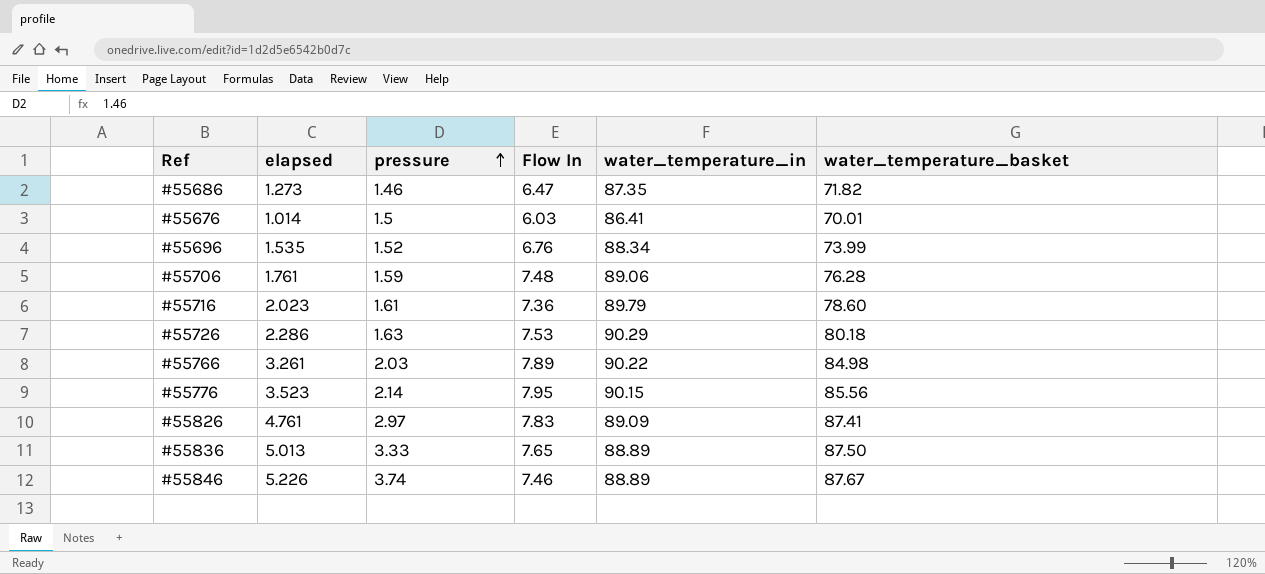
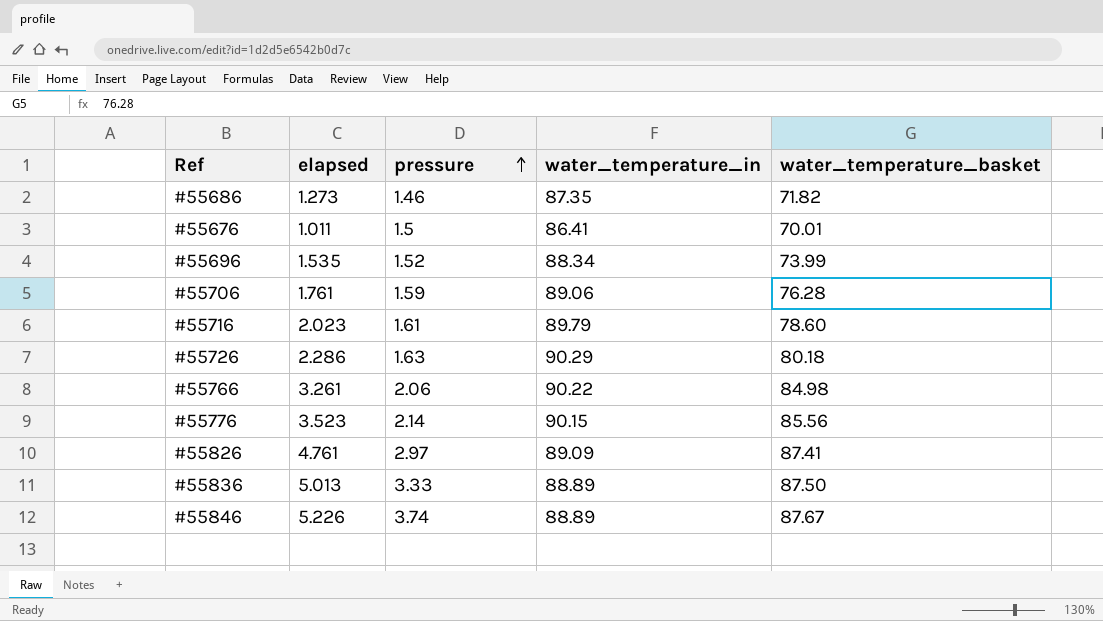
column Flow In | position: 4 -> none
#55676 | elapsed: 1.014 -> 1.011
#55766 | pressure: 2.03 -> 2.06

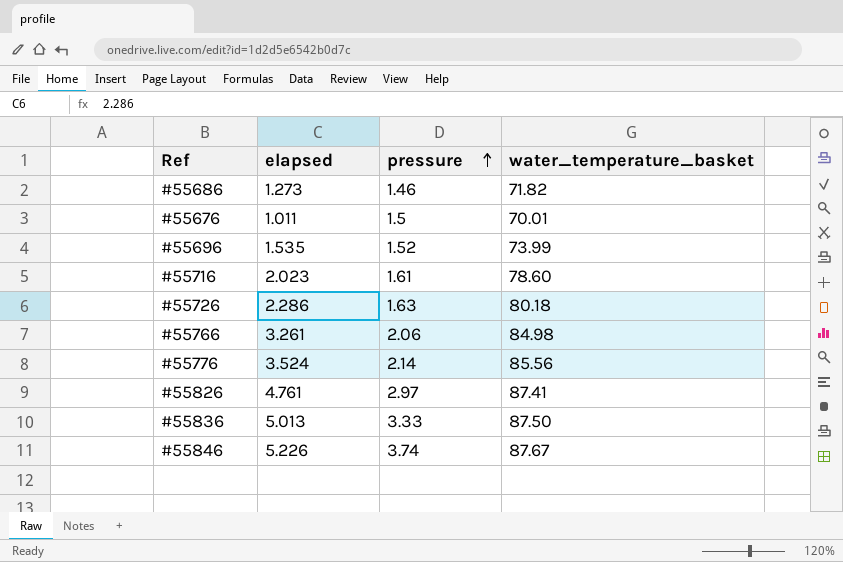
column water_temperature_in | position: 4 -> none
row #55706: 1.761 | 1.59 | 89.06 | 76.28 -> none
#55776 | elapsed: 3.523 -> 3.524

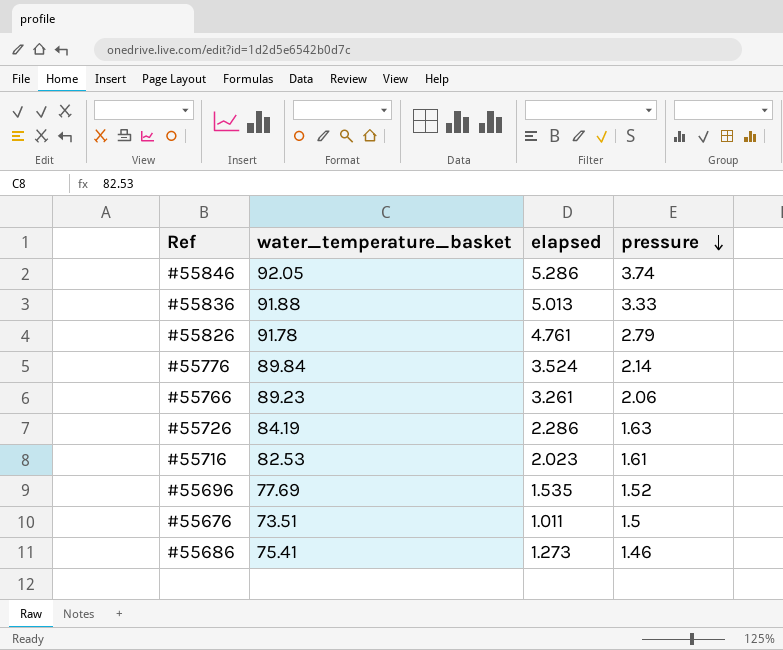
row order: pressure ascending -> pressure descending
column water_temperature_basket | position: 4 -> 2
#55846 | water_temperature_basket: 87.67 -> 92.05
#55846 | elapsed: 5.226 -> 5.286
#55836 | water_temperature_basket: 87.50 -> 91.88
#55826 | water_temperature_basket: 87.41 -> 91.78
#55826 | pressure: 2.97 -> 2.79
#55776 | water_temperature_basket: 85.56 -> 89.84
#55766 | water_temperature_basket: 84.98 -> 89.23
#55726 | water_temperature_basket: 80.18 -> 84.19
#55716 | water_temperature_basket: 78.60 -> 82.53
#55696 | water_temperature_basket: 73.99 -> 77.69
#55676 | water_temperature_basket: 70.01 -> 73.51
#55686 | water_temperature_basket: 71.82 -> 75.41

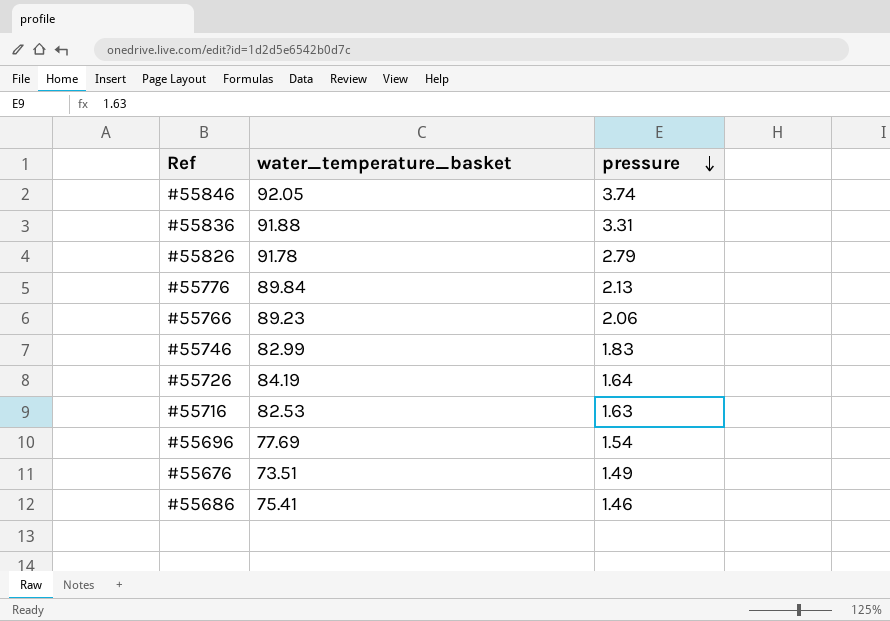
column elapsed | position: 3 -> none
#55836 | pressure: 3.33 -> 3.31
#55776 | pressure: 2.14 -> 2.13
row #55746: none -> 82.99 | 1.83
#55726 | pressure: 1.63 -> 1.64
#55716 | pressure: 1.61 -> 1.63
#55696 | pressure: 1.52 -> 1.54
#55676 | pressure: 1.5 -> 1.49

